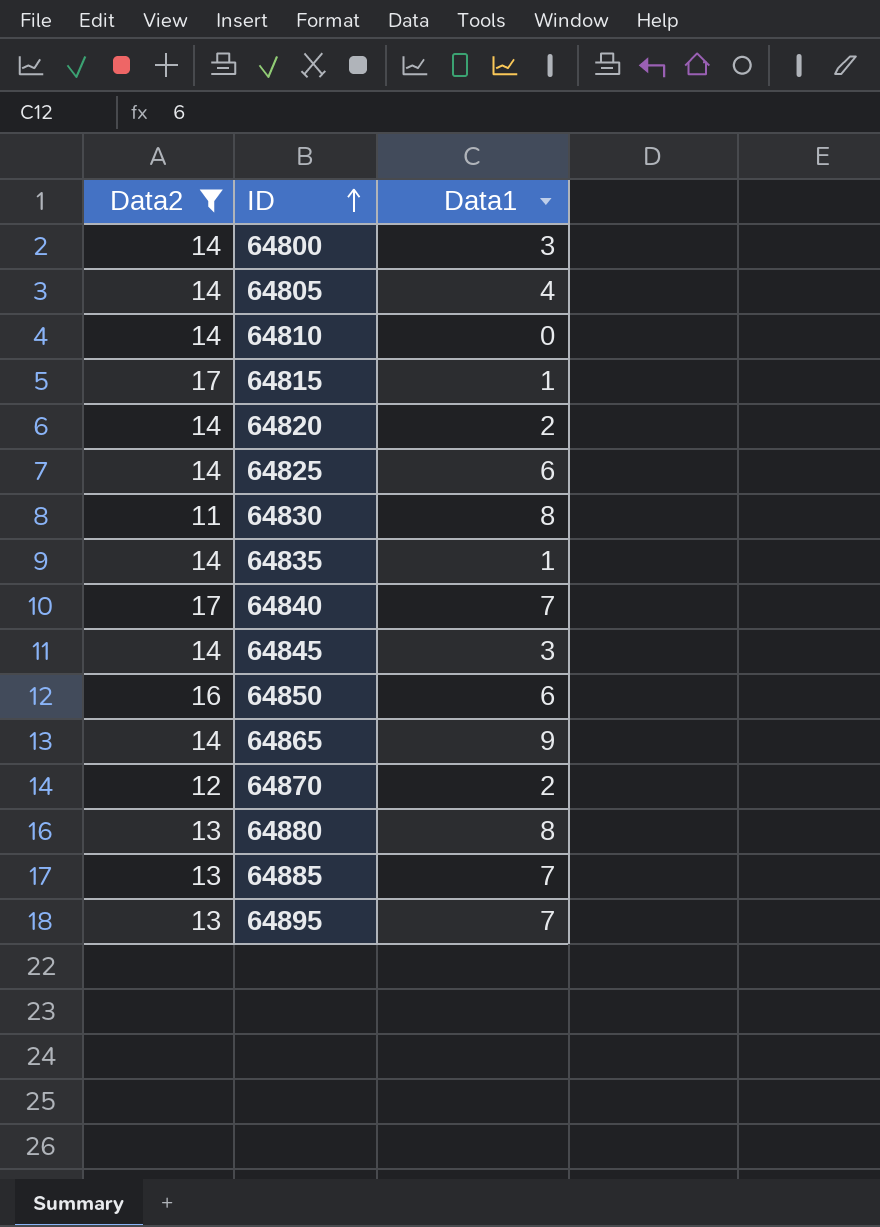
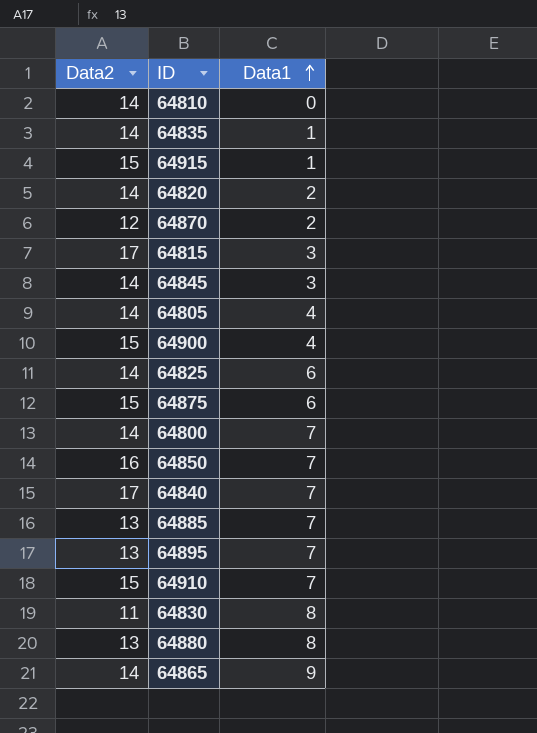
filter: Data2 != 15 -> none
row order: ID ascending -> Data1 ascending
64815 | Data1: 1 -> 3
64800 | Data1: 3 -> 7
64850 | Data1: 6 -> 7

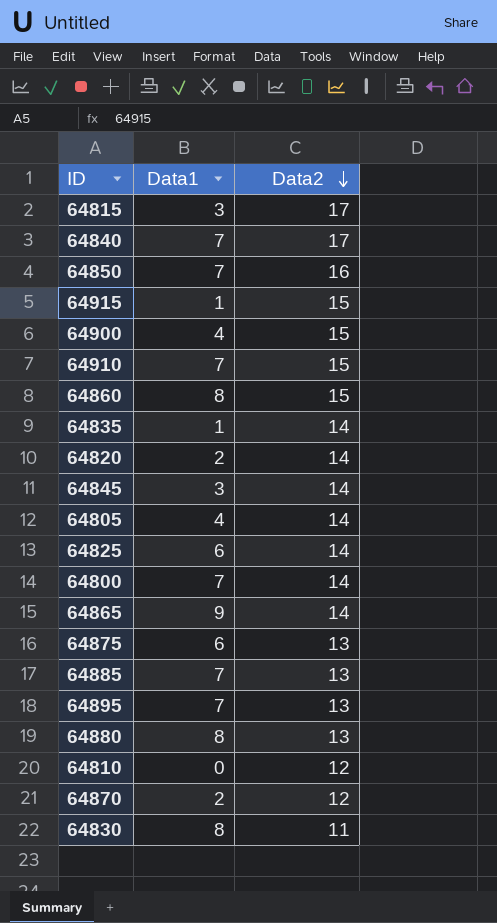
row order: Data1 ascending -> Data2 descending
column Data2 | position: 1 -> 3
row 64860: none -> 8 | 15
64875 | Data2: 15 -> 13
64810 | Data2: 14 -> 12

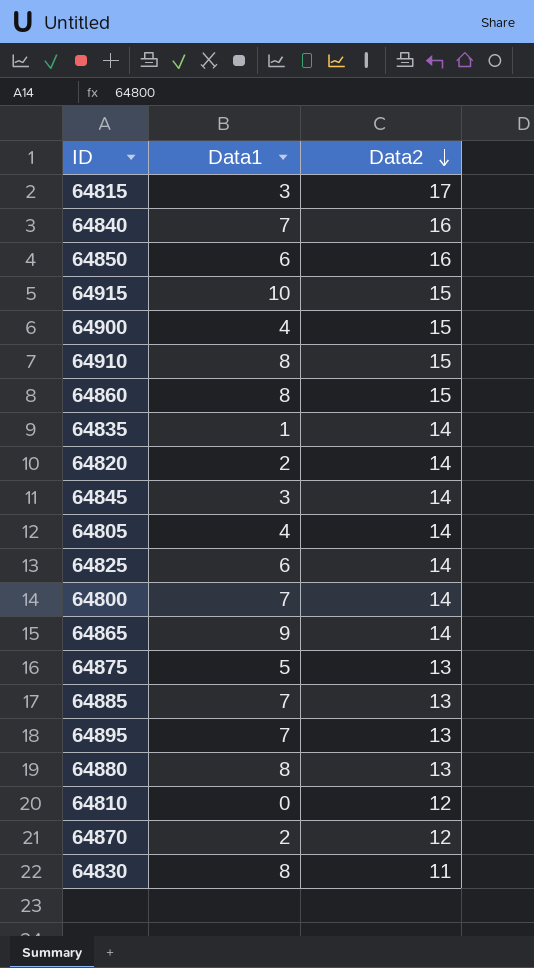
64840 | Data2: 17 -> 16
64850 | Data1: 7 -> 6
64915 | Data1: 1 -> 10
64910 | Data1: 7 -> 8
64875 | Data1: 6 -> 5

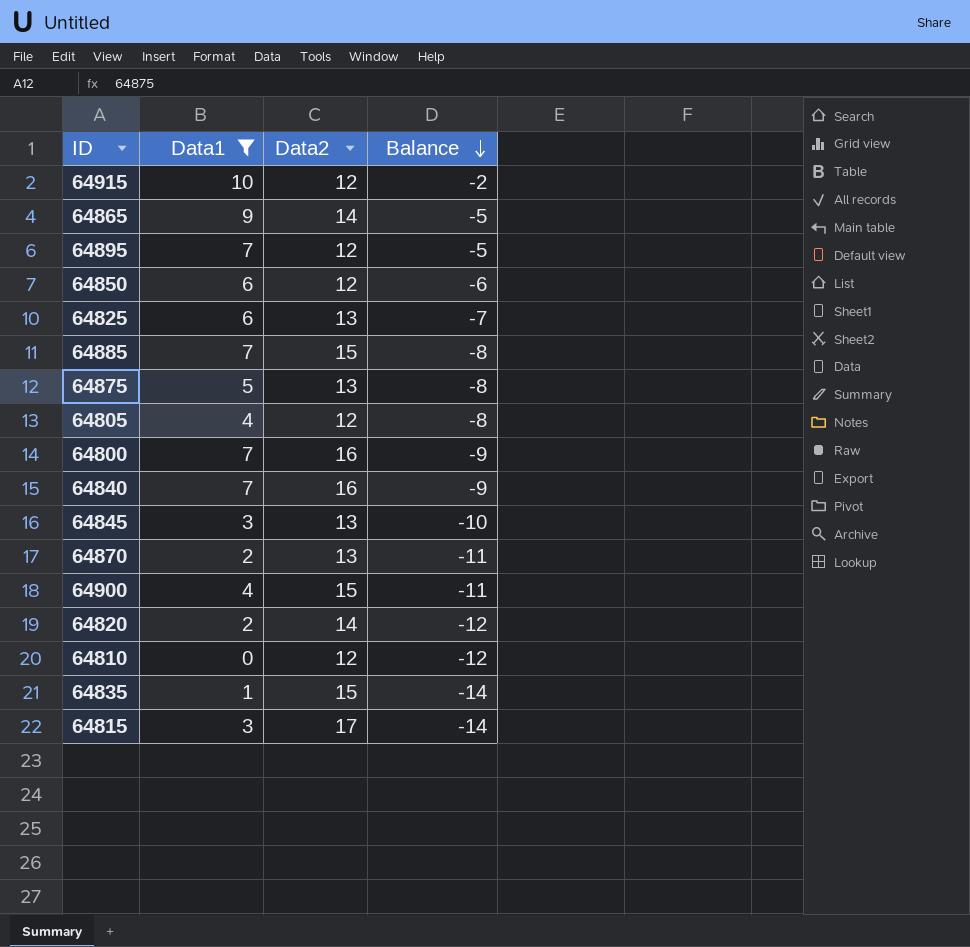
filter: none -> Data1 != 8
row order: Data2 descending -> Balance descending
column Balance | formula: none -> [Data1] - [Data2]
64915 | Data2: 15 -> 12
64895 | Data2: 13 -> 12
64850 | Data2: 16 -> 12
64825 | Data2: 14 -> 13
64885 | Data2: 13 -> 15
64805 | Data2: 14 -> 12
64800 | Data2: 14 -> 16
64845 | Data2: 14 -> 13
64870 | Data2: 12 -> 13
64835 | Data2: 14 -> 15

